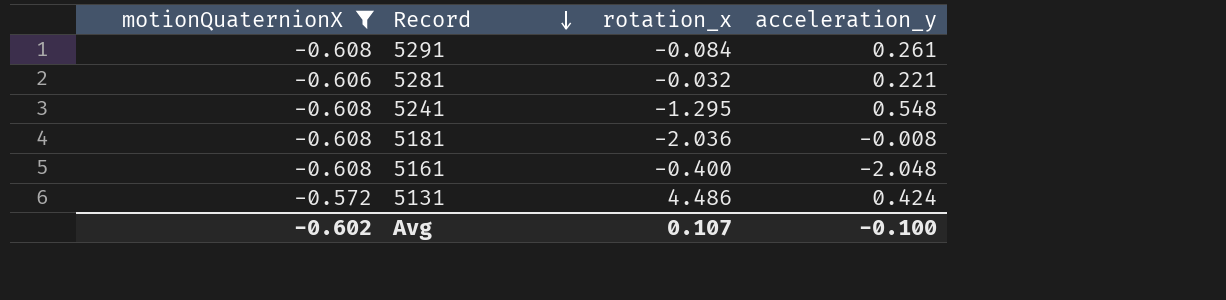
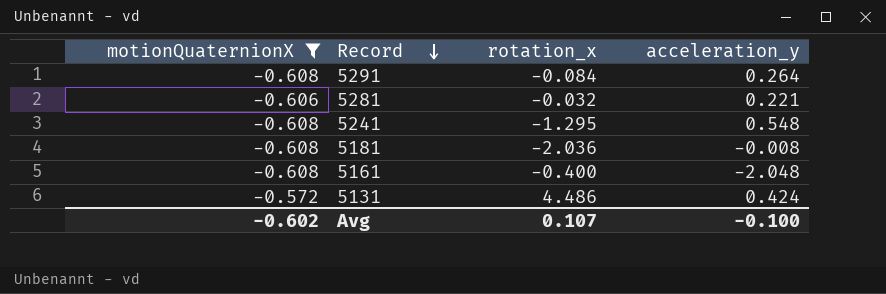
5291 | acceleration_y: 0.261 -> 0.264

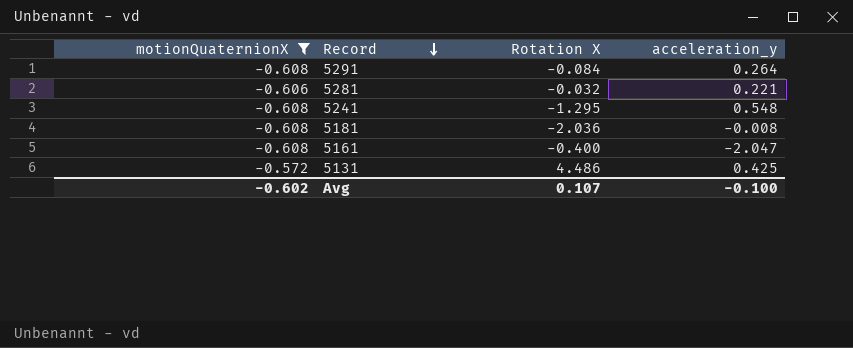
column name: rotation_x -> Rotation X
5161 | acceleration_y: -2.048 -> -2.047
5131 | acceleration_y: 0.424 -> 0.425

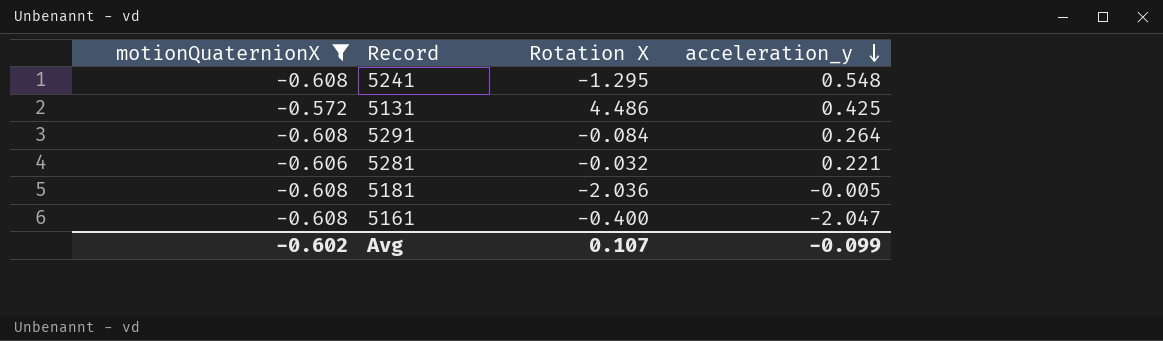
row order: Record descending -> acceleration_y descending
5181 | acceleration_y: -0.008 -> -0.005
Avg | acceleration_y: -0.100 -> -0.099

